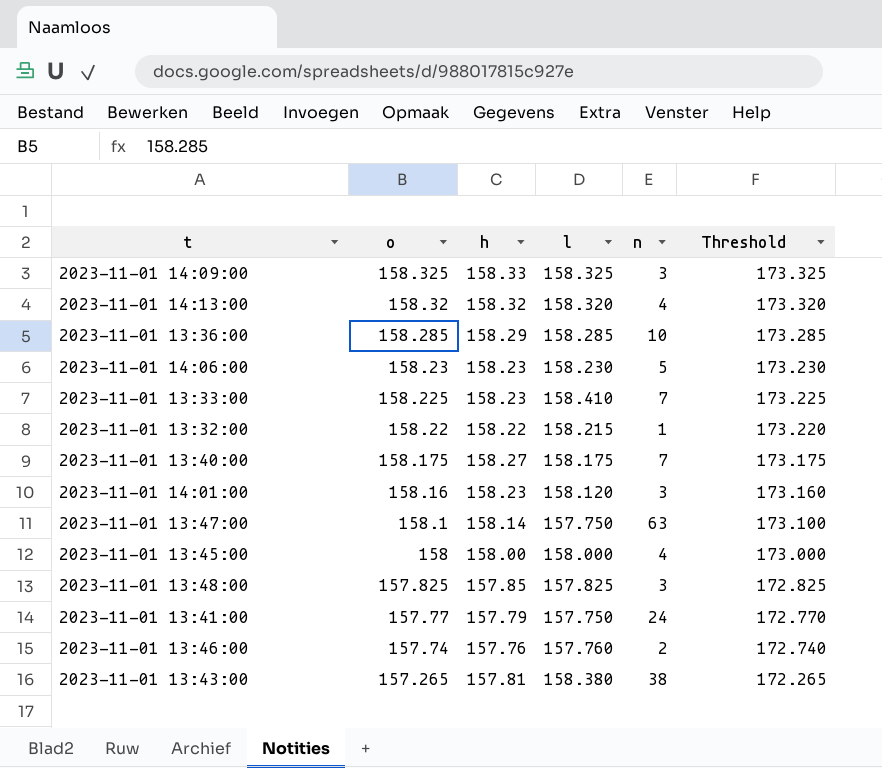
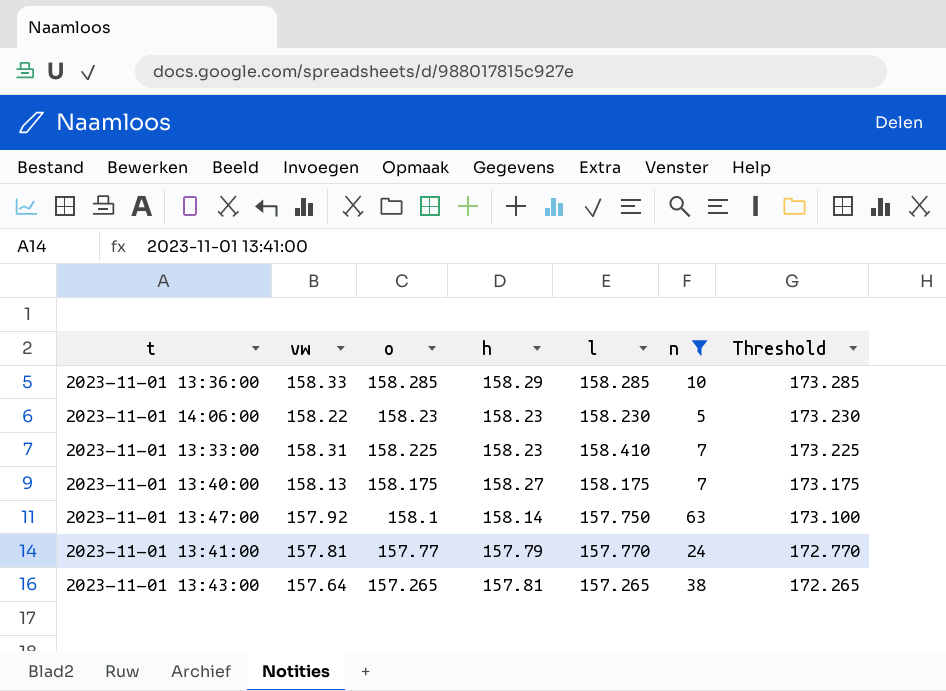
filter: none -> n >= 5
column vw | position: none -> 2
2023-11-01 13:41:00 | l: 157.750 -> 157.770
2023-11-01 13:43:00 | l: 158.380 -> 157.265

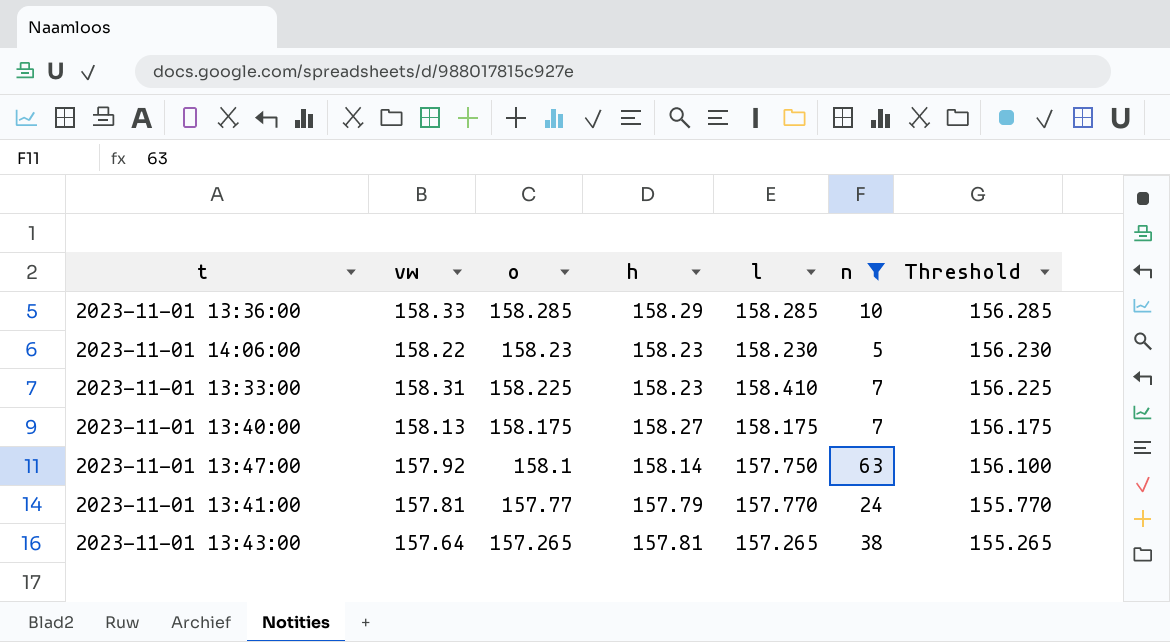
column Threshold | formula: [o] + 15 -> [o] - 2

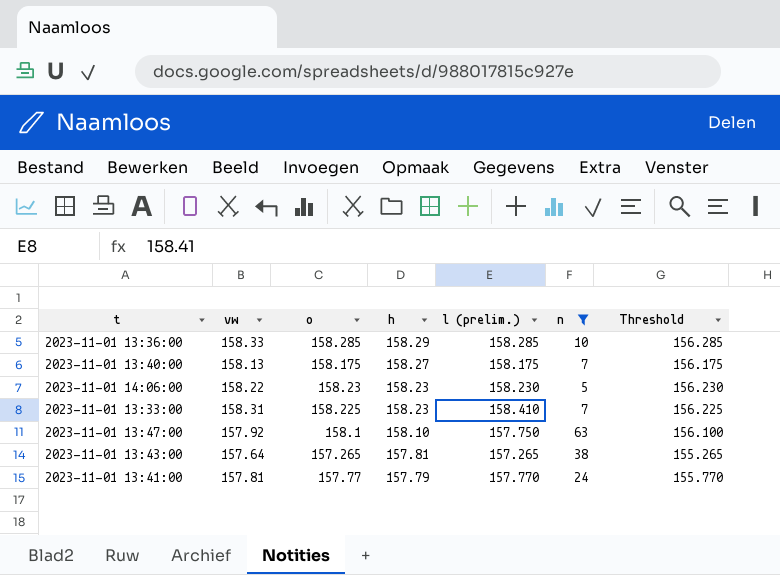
row order: o descending -> h descending
column name: l -> l (prelim.)
2023-11-01 13:47:00 | h: 158.14 -> 158.10

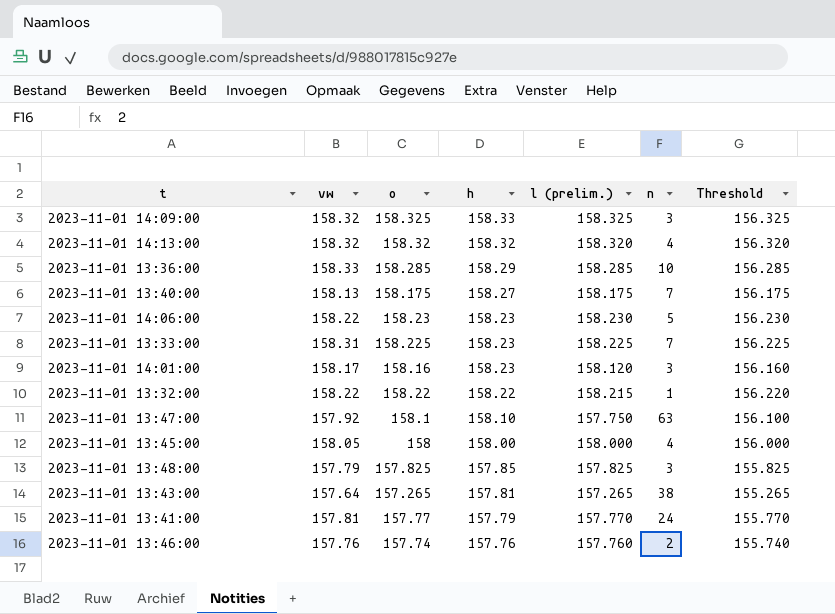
filter: n >= 5 -> none
2023-11-01 13:33:00 | l (prelim.): 158.410 -> 158.225

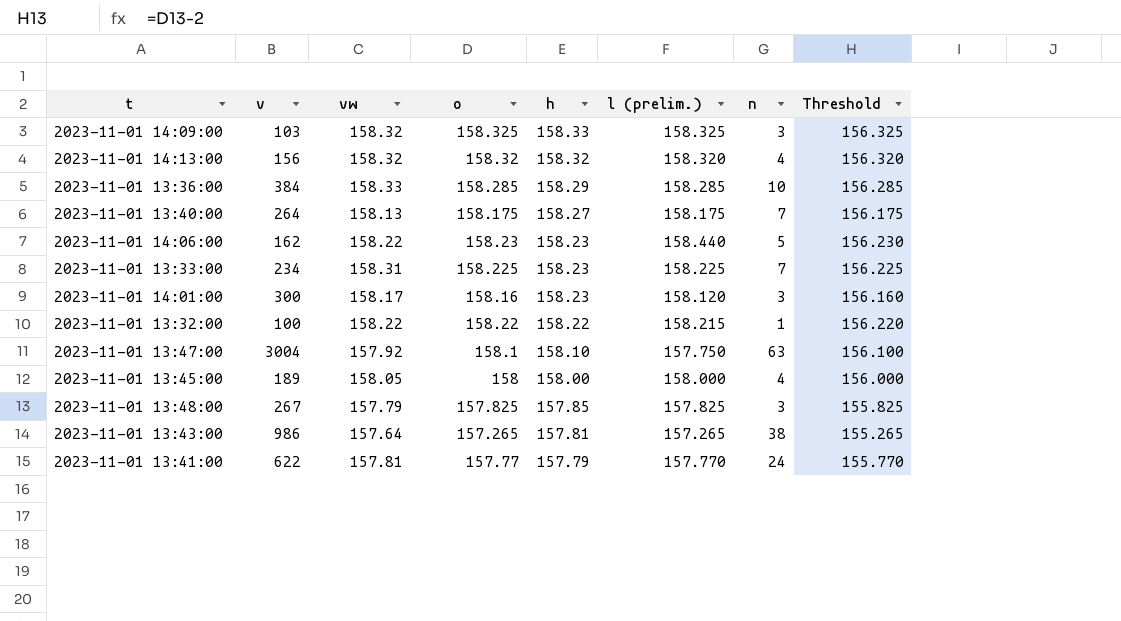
column v | position: none -> 2
row 2023-11-01 13:46:00: 157.76 | 157.74 | 157.76 | 157.760 | 2 | 155.740 -> none
2023-11-01 14:06:00 | l (prelim.): 158.230 -> 158.440

